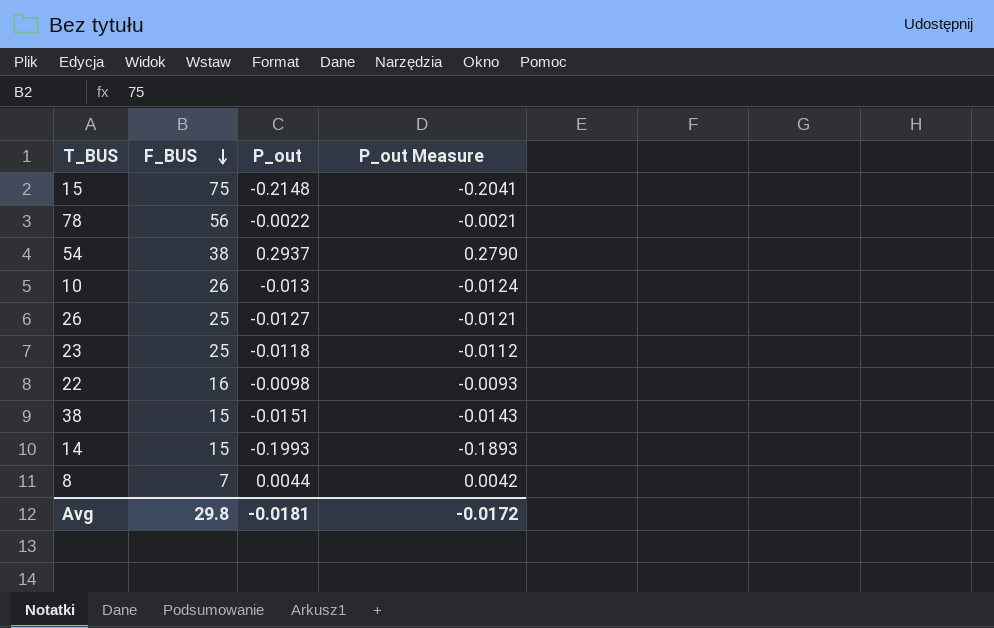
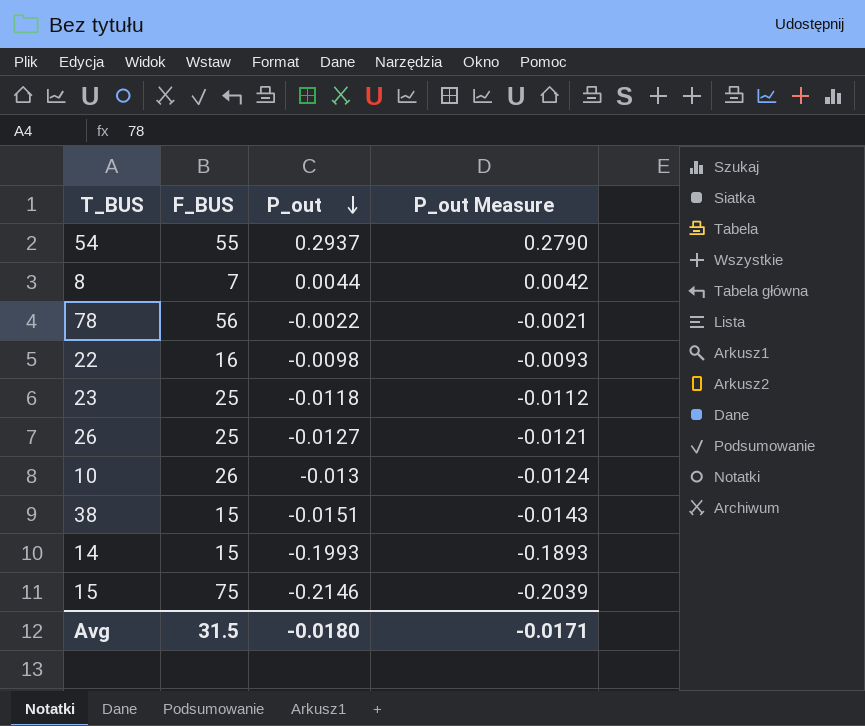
row order: F_BUS descending -> P_out descending
54 | F_BUS: 38 -> 55
15 | P_out: -0.2148 -> -0.2146
15 | P_out Measure: -0.2041 -> -0.2039
Avg | F_BUS: 29.8 -> 31.5
Avg | P_out: -0.0181 -> -0.0180
Avg | P_out Measure: -0.0172 -> -0.0171

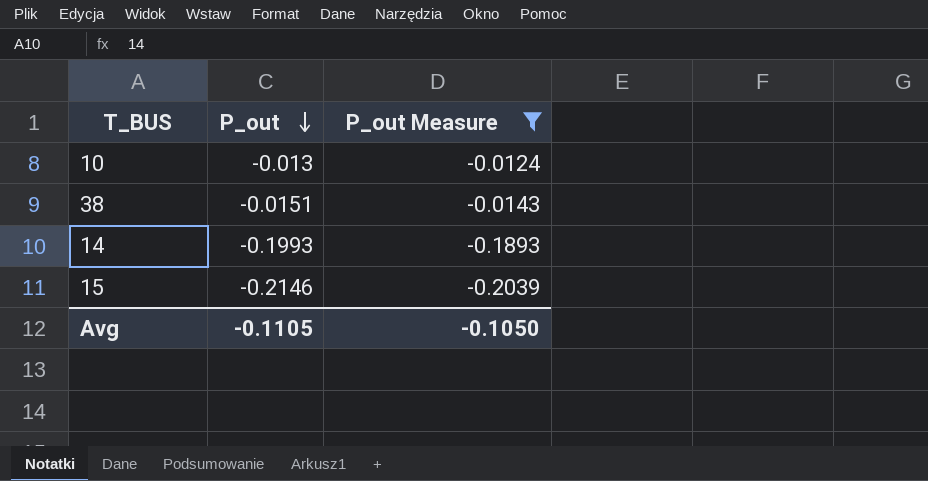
filter: none -> P_out Measure <= -0.0124
column F_BUS | position: 2 -> none
Avg | P_out: -0.0180 -> -0.1105
Avg | P_out Measure: -0.0171 -> -0.1050

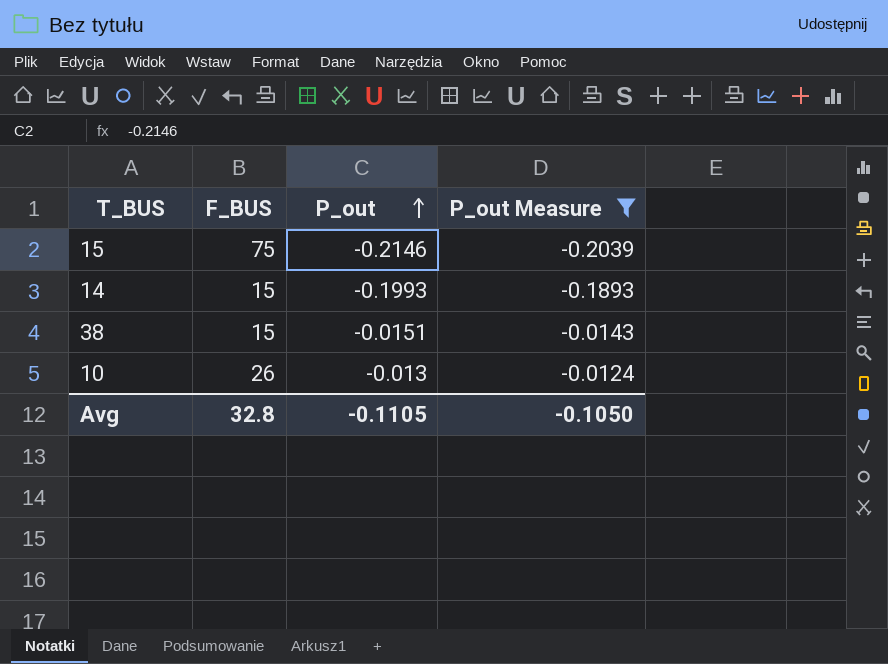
row order: P_out descending -> P_out ascending
column F_BUS | position: none -> 2

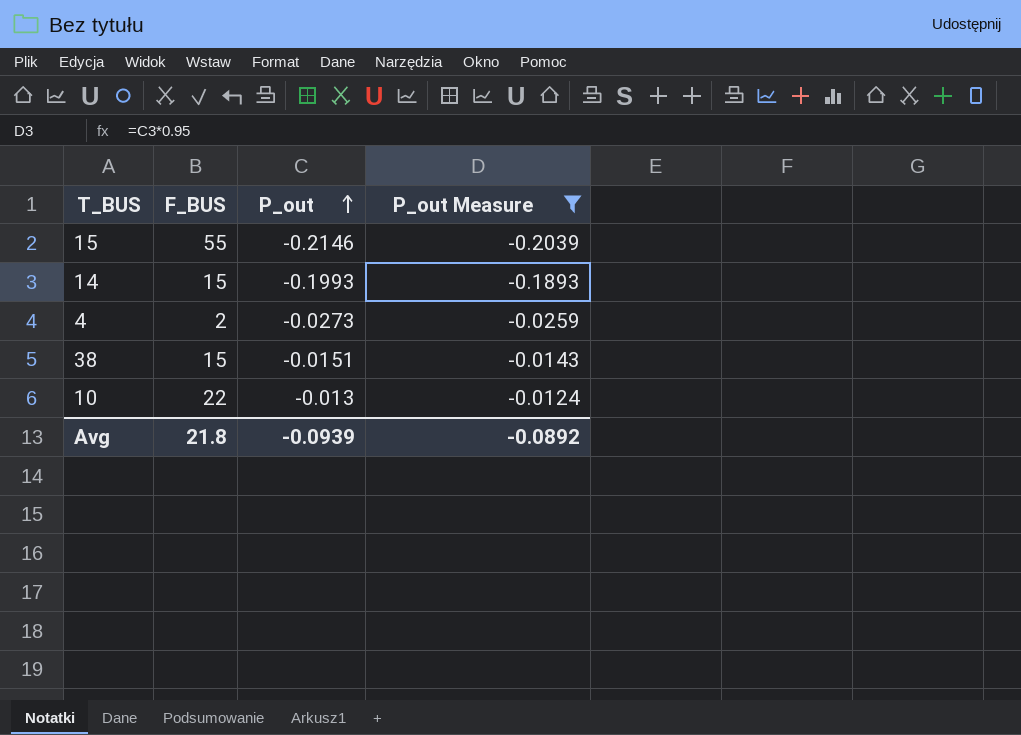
15 | F_BUS: 75 -> 55
row 4: none -> 2 | -0.0273 | -0.0259
10 | F_BUS: 26 -> 22
Avg | F_BUS: 32.8 -> 21.8
Avg | P_out: -0.1105 -> -0.0939
Avg | P_out Measure: -0.1050 -> -0.0892

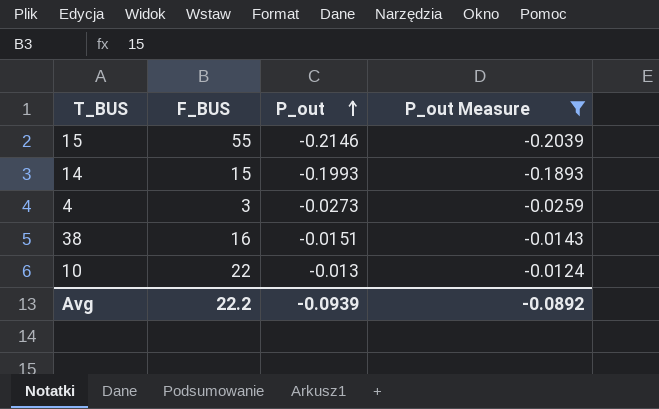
4 | F_BUS: 2 -> 3
38 | F_BUS: 15 -> 16
Avg | F_BUS: 21.8 -> 22.2

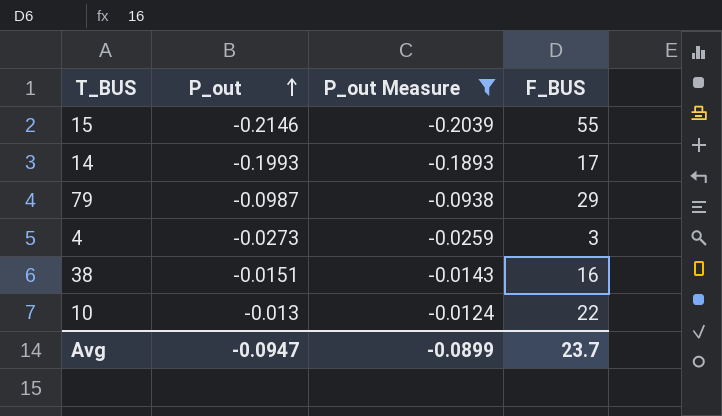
column F_BUS | position: 2 -> 4
14 | F_BUS: 15 -> 17
row 79: none -> -0.0987 | -0.0938 | 29
Avg | P_out: -0.0939 -> -0.0947
Avg | P_out Measure: -0.0892 -> -0.0899
Avg | F_BUS: 22.2 -> 23.7

